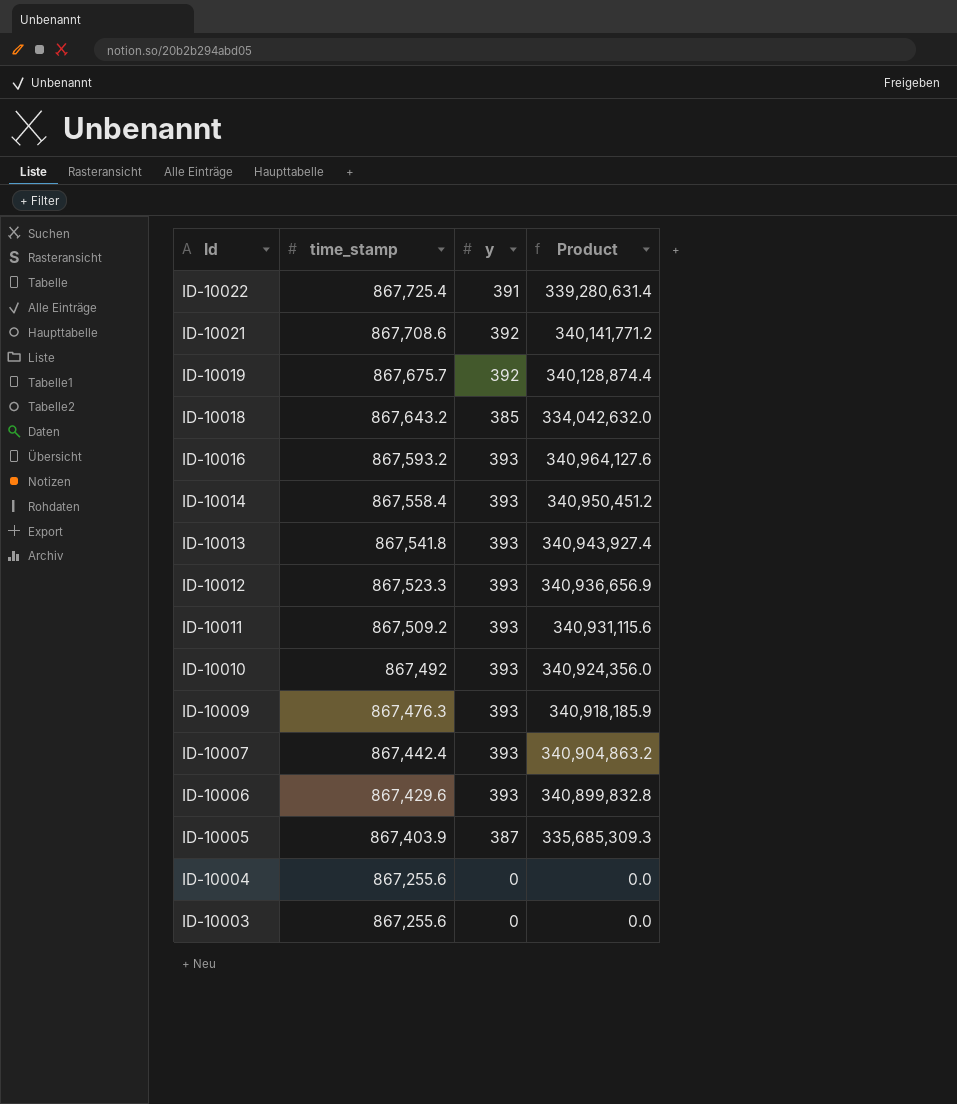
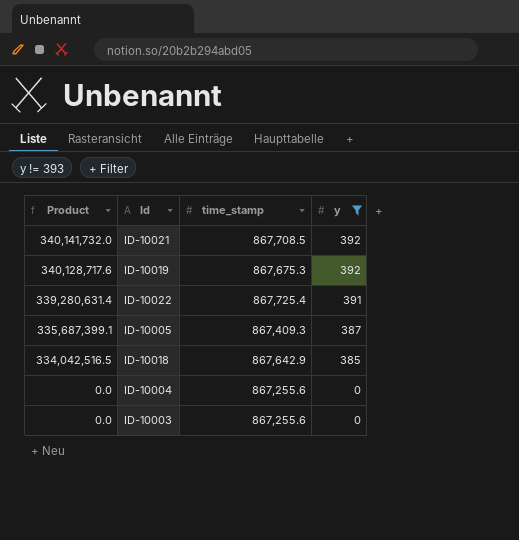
filter: none -> y != 393
row order: Id descending -> Product descending
column Product | position: 4 -> 1
ID-10021 | Product: 340,141,771.2 -> 340,141,732.0
ID-10021 | time_stamp: 867,708.6 -> 867,708.5
ID-10019 | Product: 340,128,874.4 -> 340,128,717.6
ID-10019 | time_stamp: 867,675.7 -> 867,675.3
ID-10005 | Product: 335,685,309.3 -> 335,687,399.1
ID-10005 | time_stamp: 867,403.9 -> 867,409.3
ID-10018 | Product: 334,042,632.0 -> 334,042,516.5
ID-10018 | time_stamp: 867,643.2 -> 867,642.9

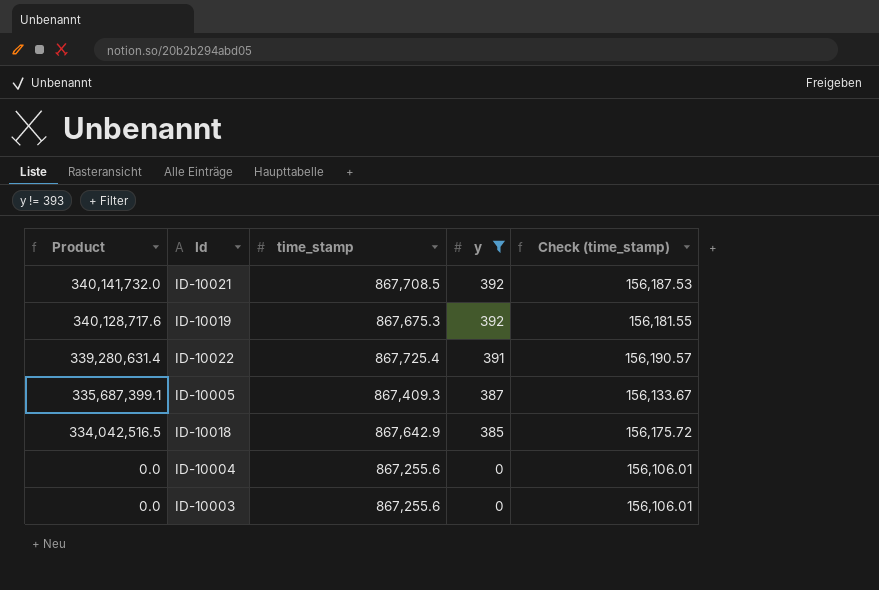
column Check (time_stamp) | formula: none -> [time_stamp] * 0.18

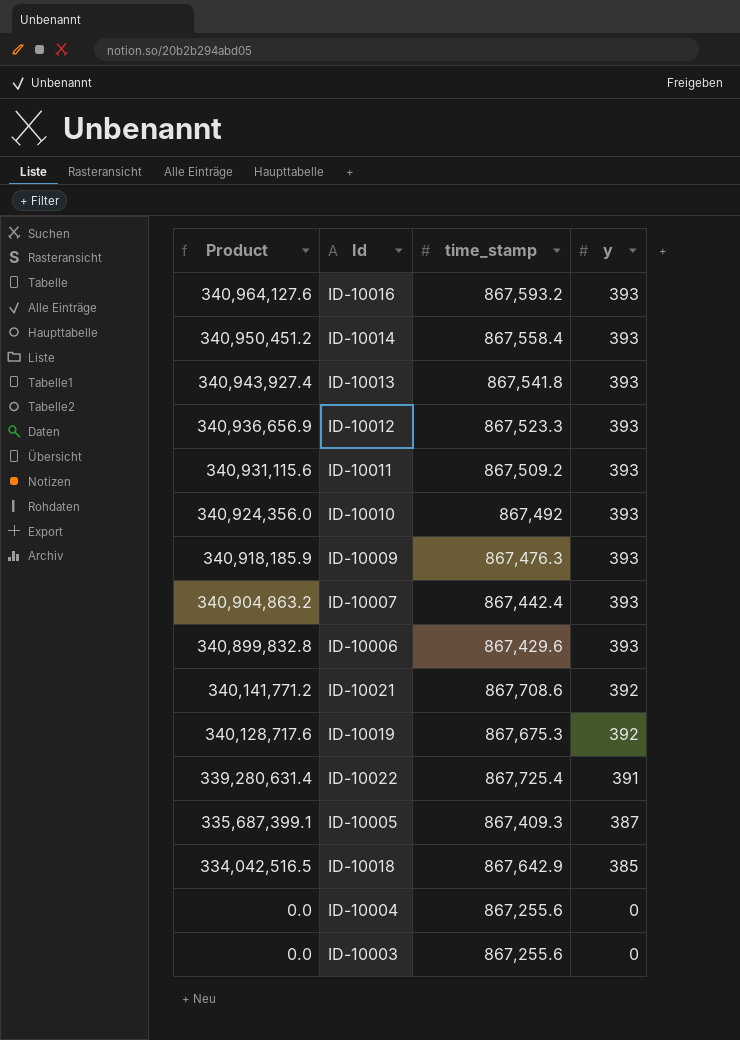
filter: y != 393 -> none
column Check (time_stamp) | formula: [time_stamp] * 0.18 -> none
ID-10021 | Product: 340,141,732.0 -> 340,141,771.2
ID-10021 | time_stamp: 867,708.5 -> 867,708.6

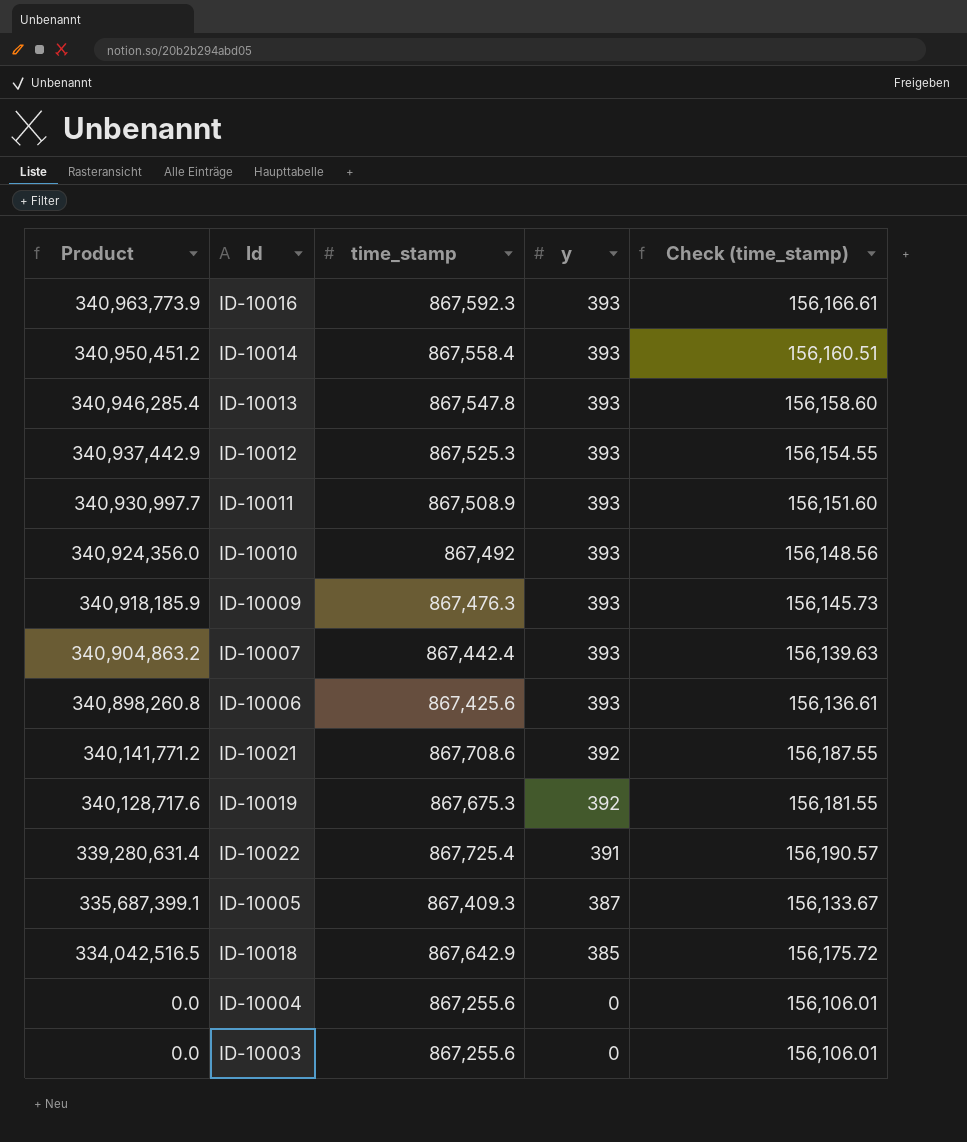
column Check (time_stamp) | formula: none -> [time_stamp] * 0.18
ID-10016 | Product: 340,964,127.6 -> 340,963,773.9
ID-10016 | time_stamp: 867,593.2 -> 867,592.3
ID-10013 | Product: 340,943,927.4 -> 340,946,285.4
ID-10013 | time_stamp: 867,541.8 -> 867,547.8
ID-10012 | Product: 340,936,656.9 -> 340,937,442.9
ID-10012 | time_stamp: 867,523.3 -> 867,525.3
ID-10011 | Product: 340,931,115.6 -> 340,930,997.7
ID-10011 | time_stamp: 867,509.2 -> 867,508.9
ID-10006 | Product: 340,899,832.8 -> 340,898,260.8
ID-10006 | time_stamp: 867,429.6 -> 867,425.6

